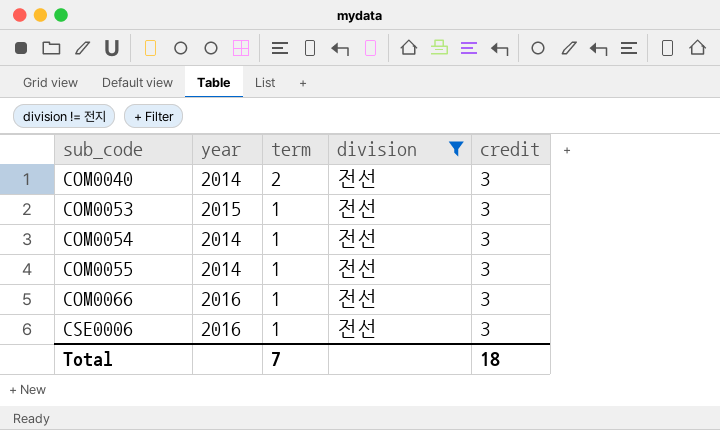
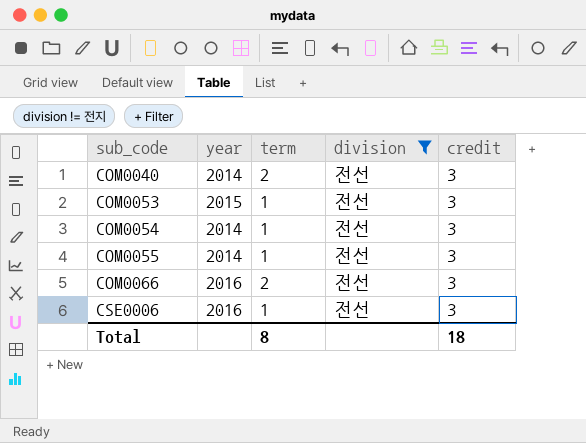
COM0066 | term: 1 -> 2
Total | term: 7 -> 8

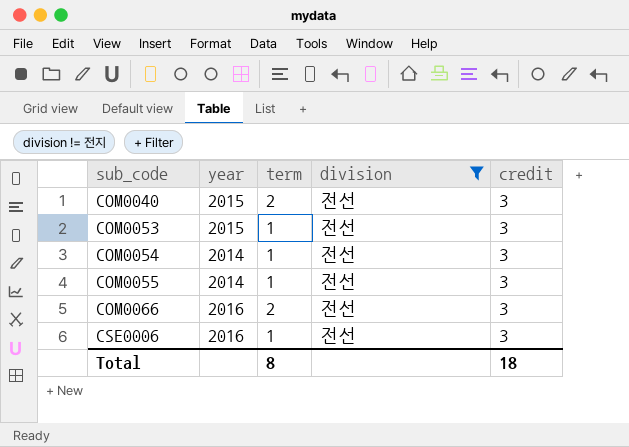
COM0040 | year: 2014 -> 2015

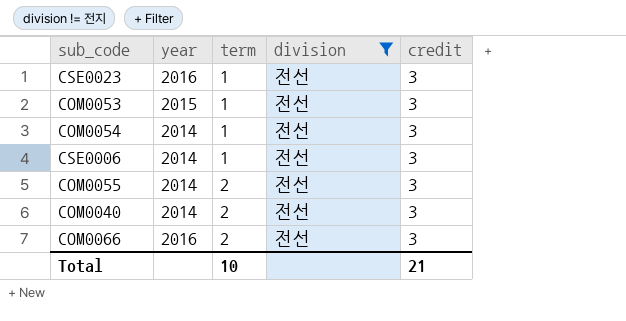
row order: sub_code ascending -> term ascending
row CSE0023: none -> 2016 | 1 | 전선 | 3
CSE0006 | year: 2016 -> 2014
COM0055 | term: 1 -> 2
COM0040 | year: 2015 -> 2014
Total | term: 8 -> 10
Total | credit: 18 -> 21

